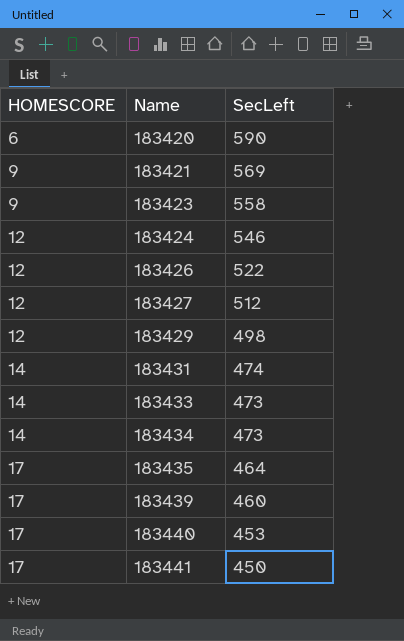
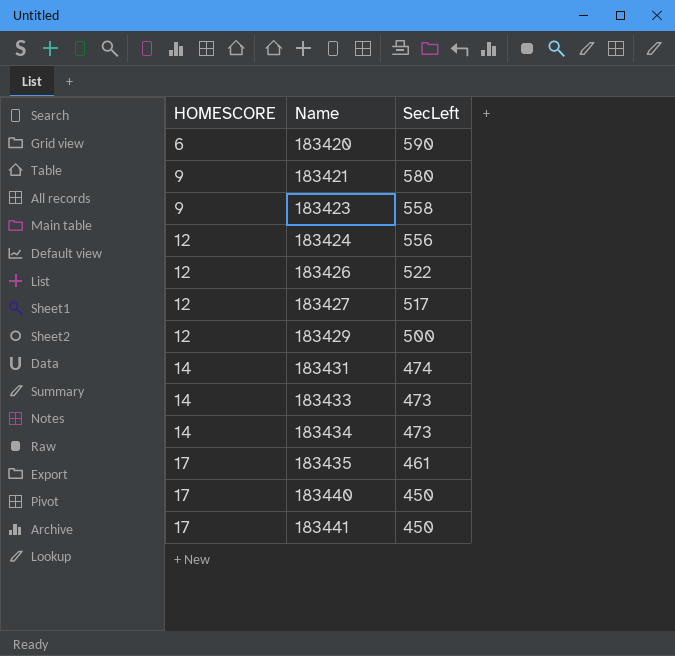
row 183439: 17 | 460 -> none
183421 | SecLeft: 569 -> 580
183424 | SecLeft: 546 -> 556
183427 | SecLeft: 512 -> 517
183429 | SecLeft: 498 -> 500
183435 | SecLeft: 464 -> 461
183440 | SecLeft: 453 -> 450

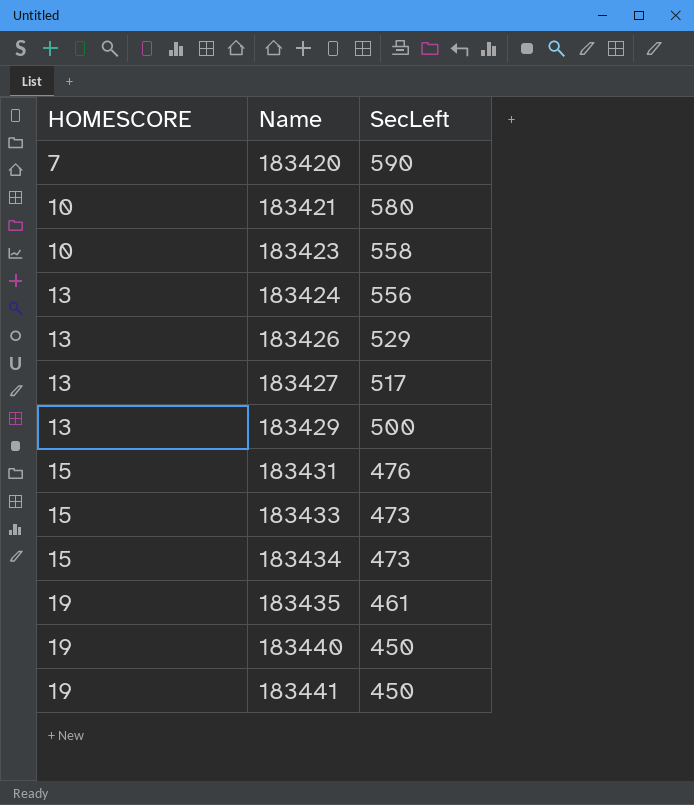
183420 | HOMESCORE: 6 -> 7
183421 | HOMESCORE: 9 -> 10
183423 | HOMESCORE: 9 -> 10
183424 | HOMESCORE: 12 -> 13
183426 | HOMESCORE: 12 -> 13
183426 | SecLeft: 522 -> 529
183427 | HOMESCORE: 12 -> 13
183429 | HOMESCORE: 12 -> 13
183431 | HOMESCORE: 14 -> 15
183431 | SecLeft: 474 -> 476
183433 | HOMESCORE: 14 -> 15
183434 | HOMESCORE: 14 -> 15
183435 | HOMESCORE: 17 -> 19
183440 | HOMESCORE: 17 -> 19
183441 | HOMESCORE: 17 -> 19

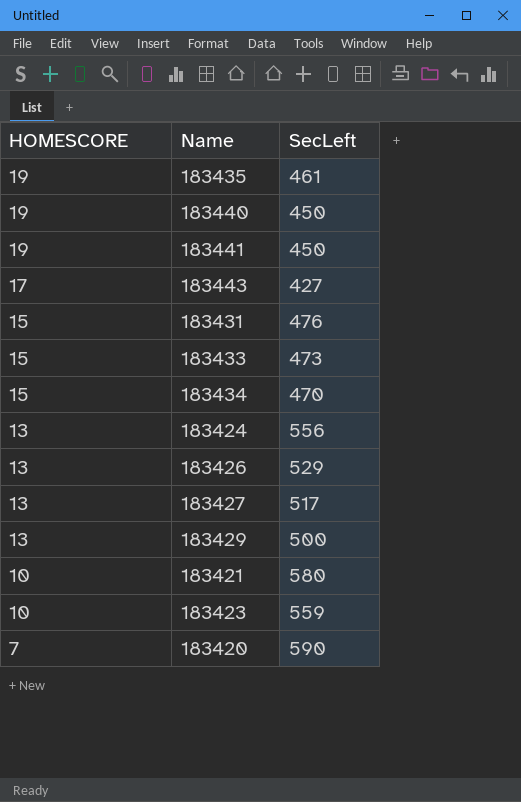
row order: HOMESCORE ascending -> HOMESCORE descending
row 183443: none -> 17 | 427
183434 | SecLeft: 473 -> 470
183423 | SecLeft: 558 -> 559

